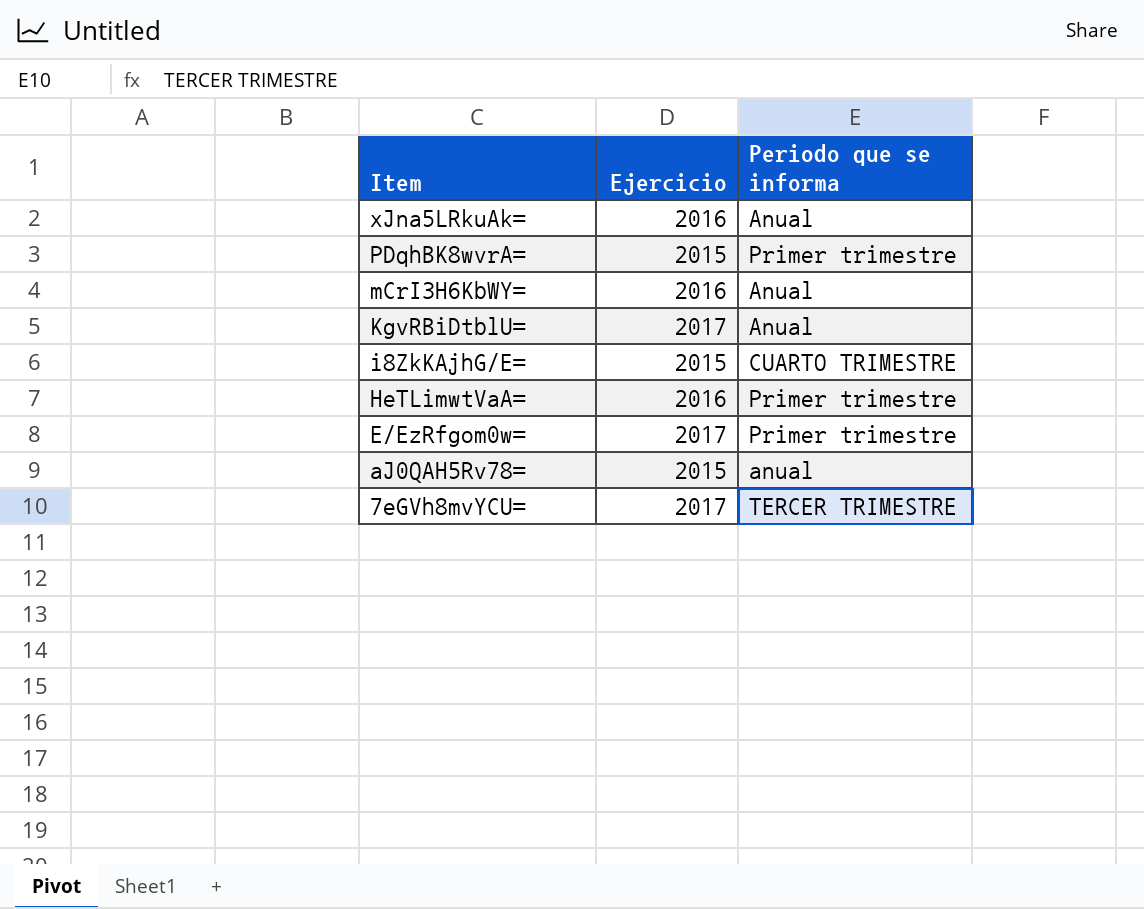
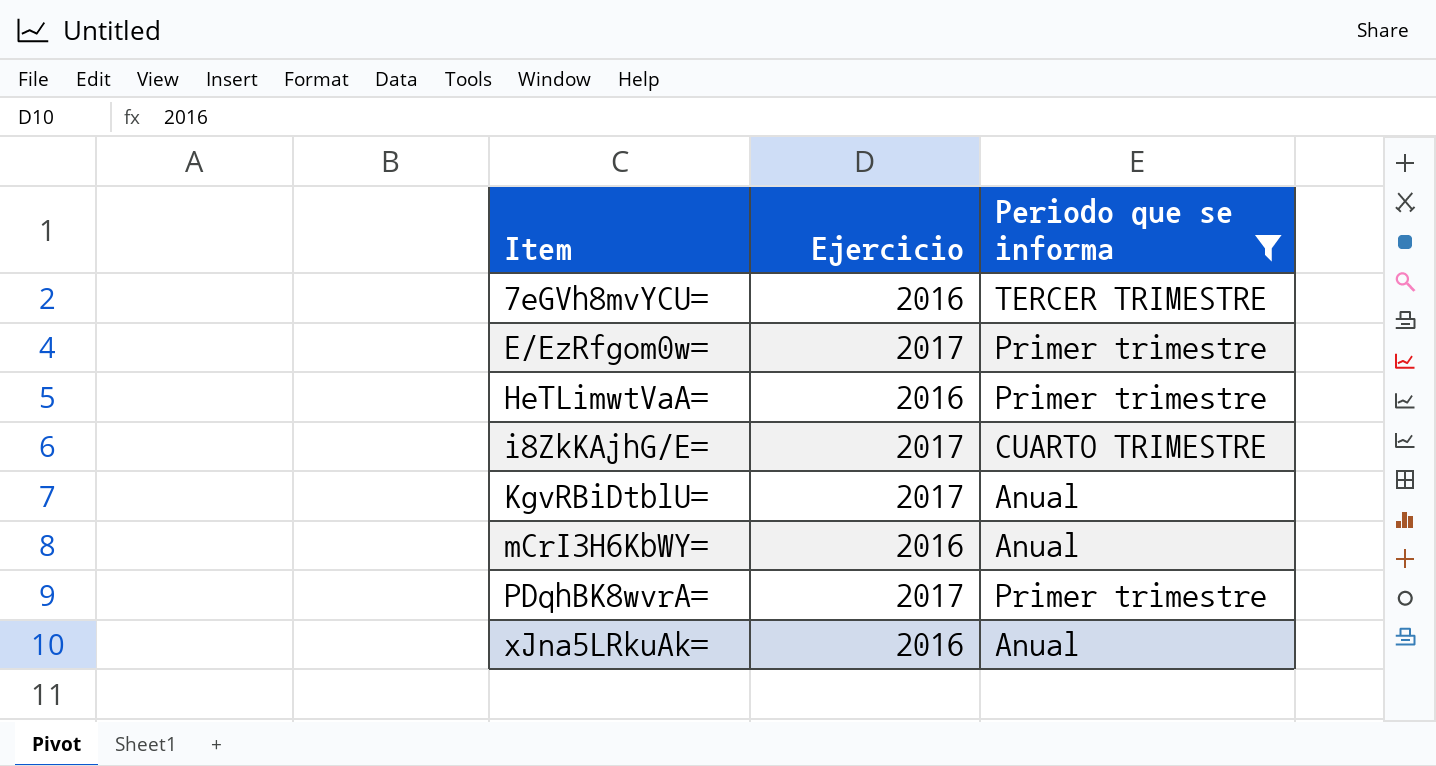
filter: none -> Periodo que se informa != anual
row order: Item descending -> Item ascending
7eGVh8mvYCU= | Ejercicio: 2017 -> 2016
i8ZkKAjhG/E= | Ejercicio: 2015 -> 2017
PDqhBK8wvrA= | Ejercicio: 2015 -> 2017

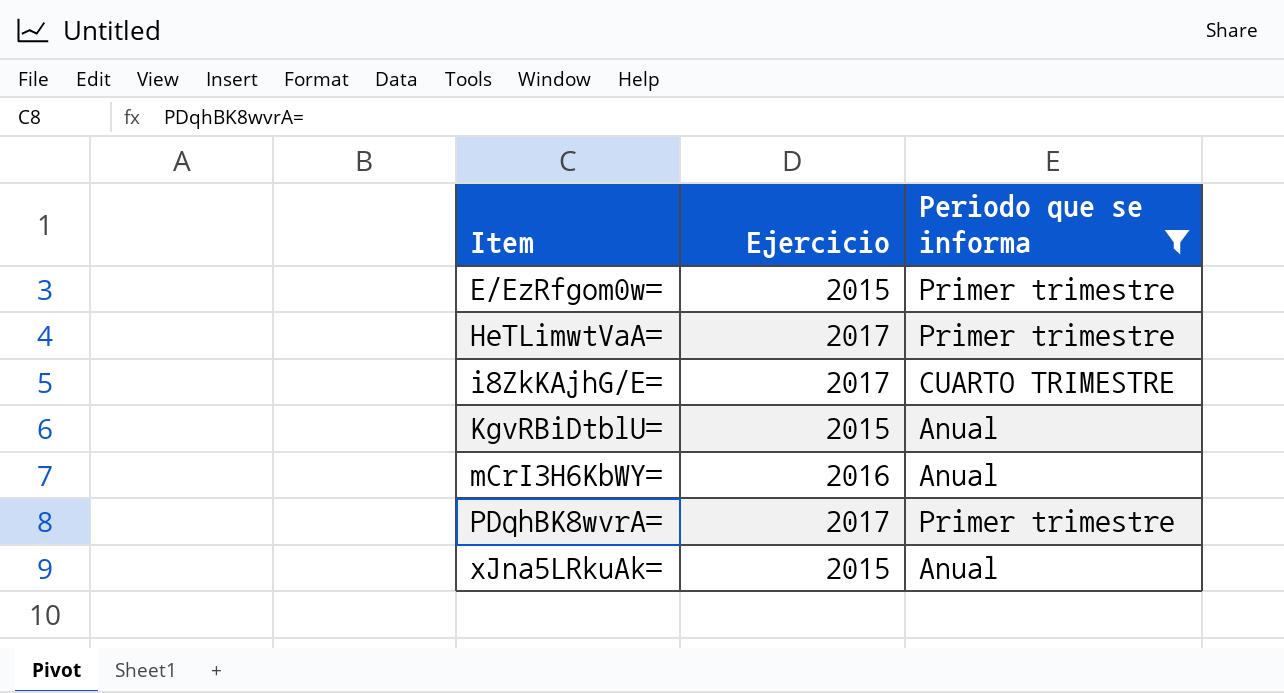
row 7eGVh8mvYCU=: 2016 | TERCER TRIMESTRE -> none
E/EzRfgom0w= | Ejercicio: 2017 -> 2015
HeTLimwtVaA= | Ejercicio: 2016 -> 2017
KgvRBiDtblU= | Ejercicio: 2017 -> 2015
xJna5LRkuAk= | Ejercicio: 2016 -> 2015

